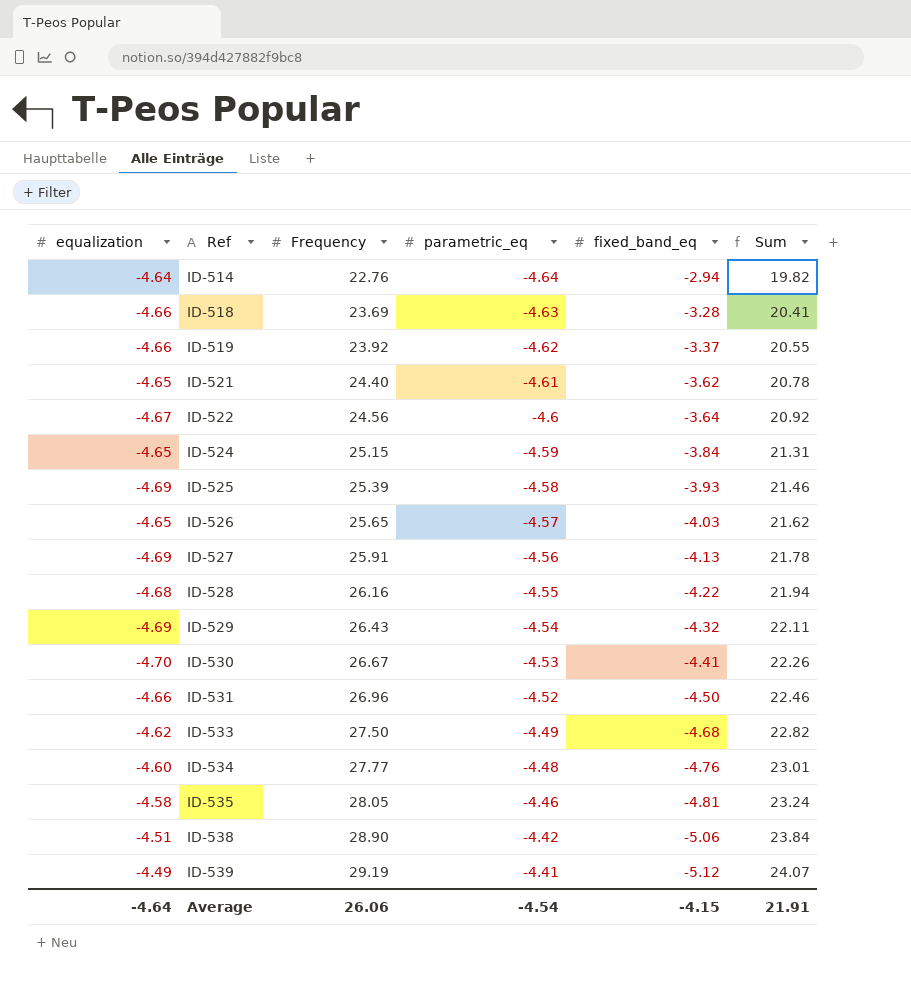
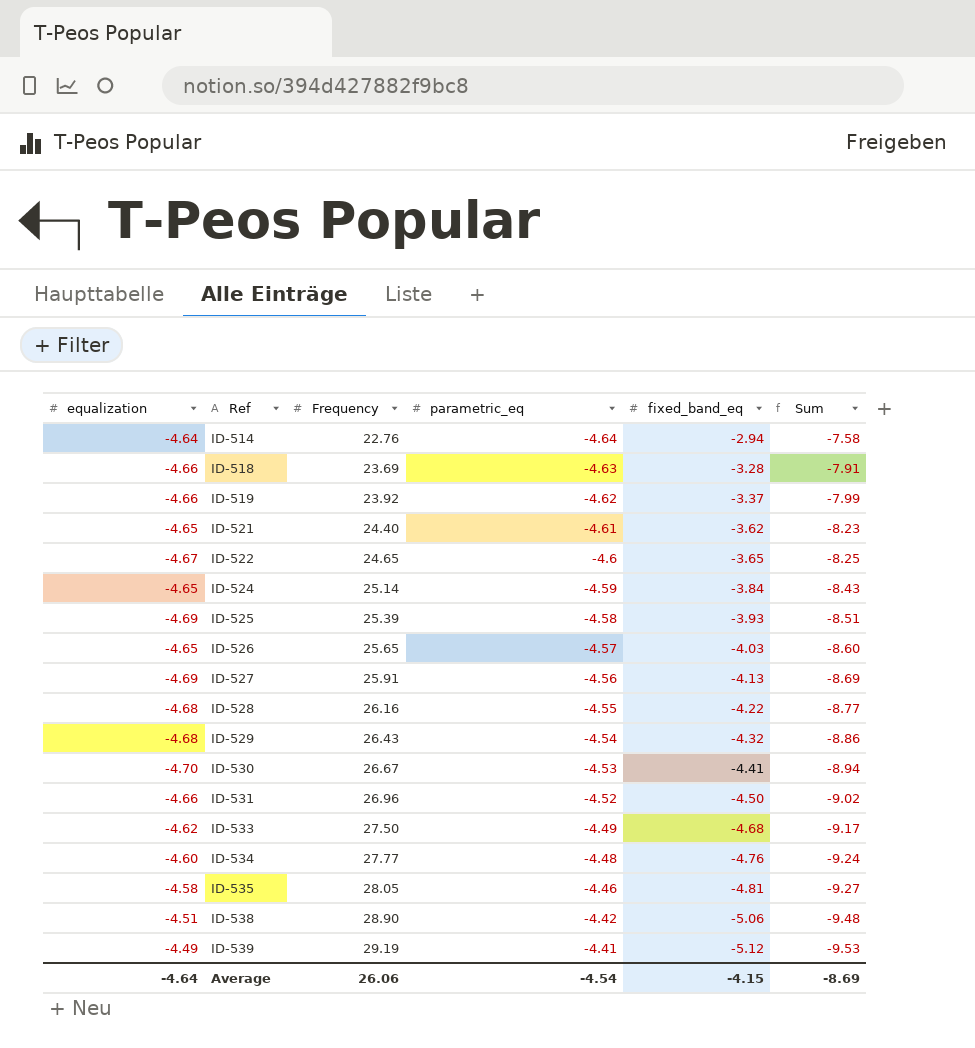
column Sum | formula: [Frequency] + [fixed_band_eq] -> [parametric_eq] + [fixed_band_eq]
ID-522 | Frequency: 24.56 -> 24.65
ID-522 | fixed_band_eq: -3.64 -> -3.65
ID-524 | Frequency: 25.15 -> 25.14
ID-529 | equalization: -4.69 -> -4.68
Average | Sum: 21.91 -> -8.69

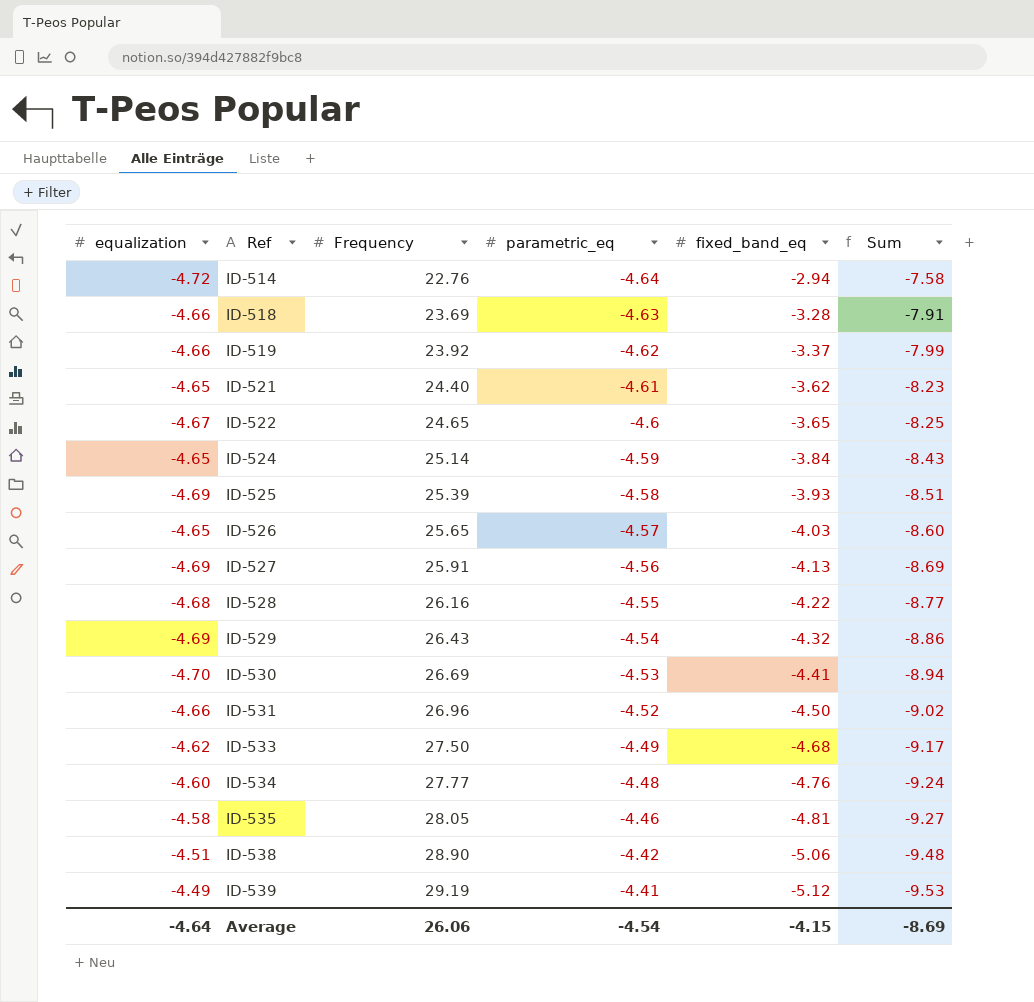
ID-514 | equalization: -4.64 -> -4.72
ID-529 | equalization: -4.68 -> -4.69
ID-530 | Frequency: 26.67 -> 26.69

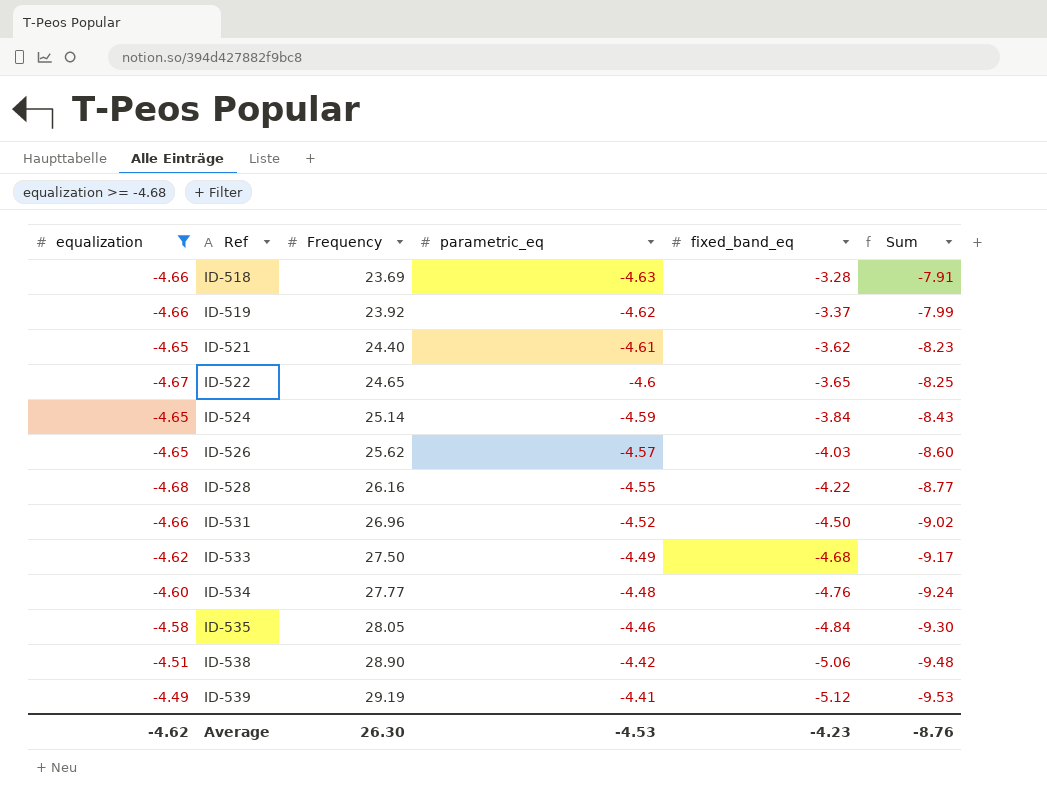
filter: none -> equalization >= -4.68
ID-526 | Frequency: 25.65 -> 25.62
ID-535 | fixed_band_eq: -4.81 -> -4.84
ID-535 | Sum: -9.27 -> -9.30
Average | equalization: -4.64 -> -4.62
Average | Frequency: 26.06 -> 26.30
Average | parametric_eq: -4.54 -> -4.53
Average | fixed_band_eq: -4.15 -> -4.23
Average | Sum: -8.69 -> -8.76

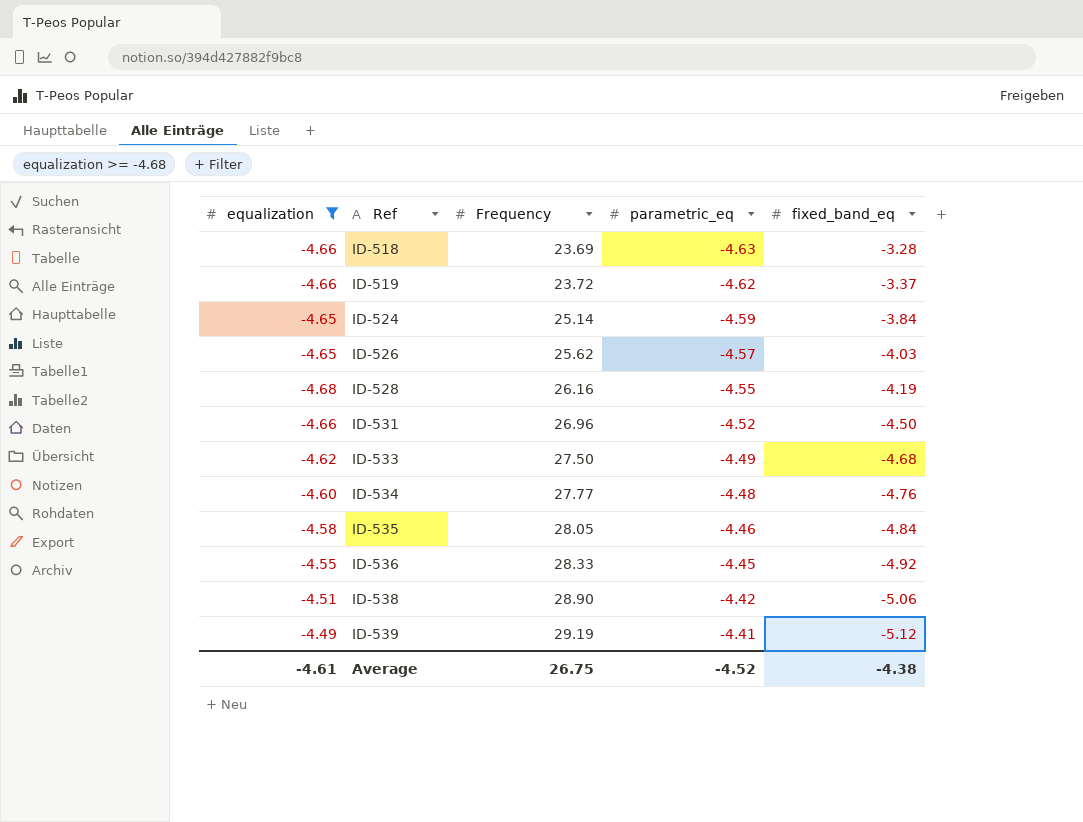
column Sum | formula: [parametric_eq] + [fixed_band_eq] -> none
row ID-521: -4.65 | 24.40 | -4.61 | -3.62 | -8.23 -> none
row ID-522: -4.67 | 24.65 | -4.6 | -3.65 | -8.25 -> none
ID-519 | Frequency: 23.92 -> 23.72
ID-528 | fixed_band_eq: -4.22 -> -4.19
row ID-536: none -> -4.55 | 28.33 | -4.45 | -4.92
Average | equalization: -4.62 -> -4.61
Average | Frequency: 26.30 -> 26.75
Average | parametric_eq: -4.53 -> -4.52
Average | fixed_band_eq: -4.23 -> -4.38

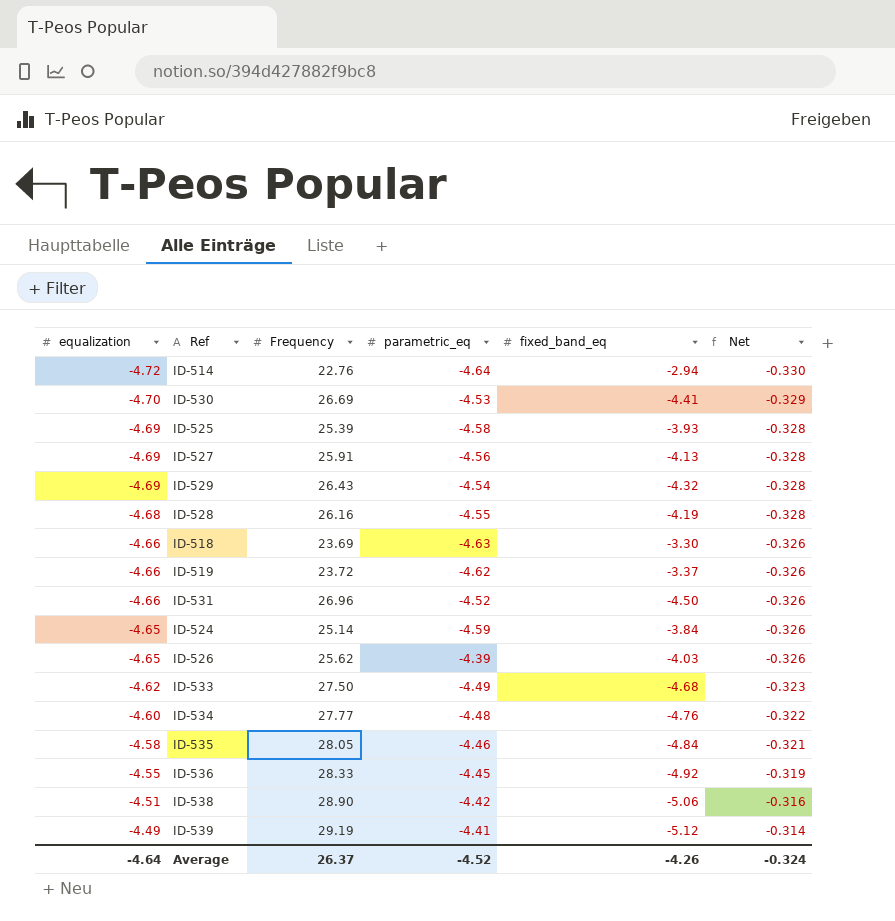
filter: equalization >= -4.68 -> none
row order: Ref ascending -> equalization ascending
column Net | formula: none -> [equalization] * 0.07
ID-518 | fixed_band_eq: -3.28 -> -3.30
ID-526 | parametric_eq: -4.57 -> -4.39
Average | equalization: -4.61 -> -4.64
Average | Frequency: 26.75 -> 26.37
Average | fixed_band_eq: -4.38 -> -4.26

